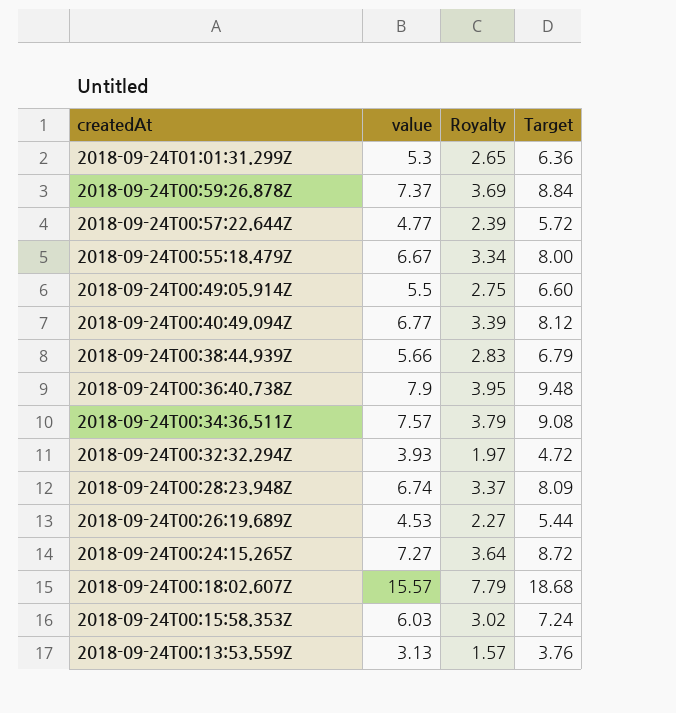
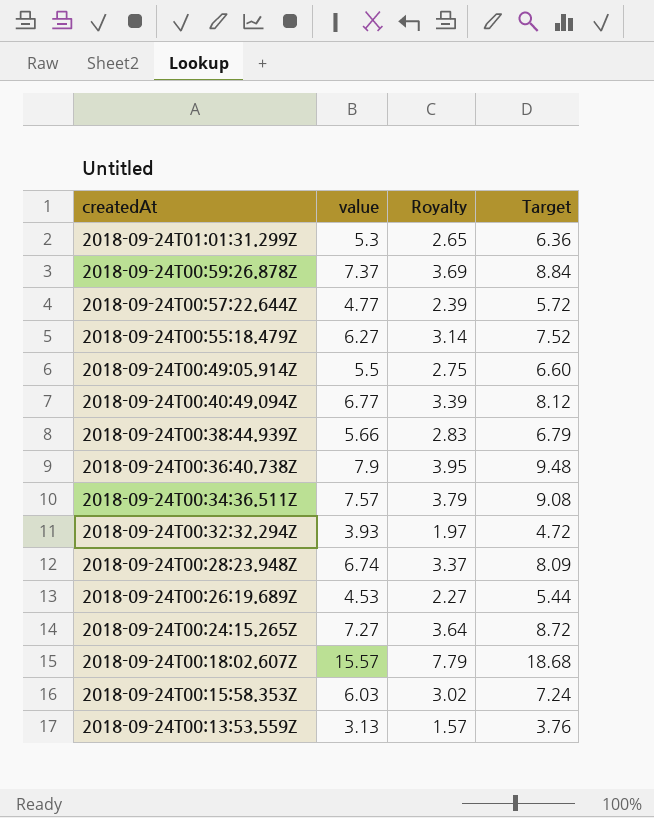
2018-09-24T00:55:18.479Z | value: 6.67 -> 6.27
2018-09-24T00:55:18.479Z | Royalty: 3.34 -> 3.14
2018-09-24T00:55:18.479Z | Target: 8.00 -> 7.52

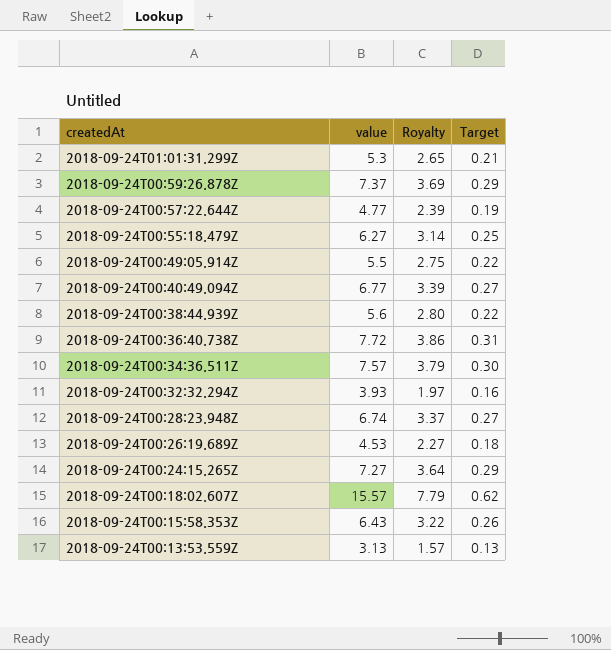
column Target | formula: [value] * 1.2 -> [value] * 0.04
2018-09-24T00:38:44.939Z | value: 5.66 -> 5.6
2018-09-24T00:38:44.939Z | Royalty: 2.83 -> 2.80
2018-09-24T00:36:40.738Z | value: 7.9 -> 7.72
2018-09-24T00:36:40.738Z | Royalty: 3.95 -> 3.86
2018-09-24T00:15:58.353Z | value: 6.03 -> 6.43
2018-09-24T00:15:58.353Z | Royalty: 3.02 -> 3.22

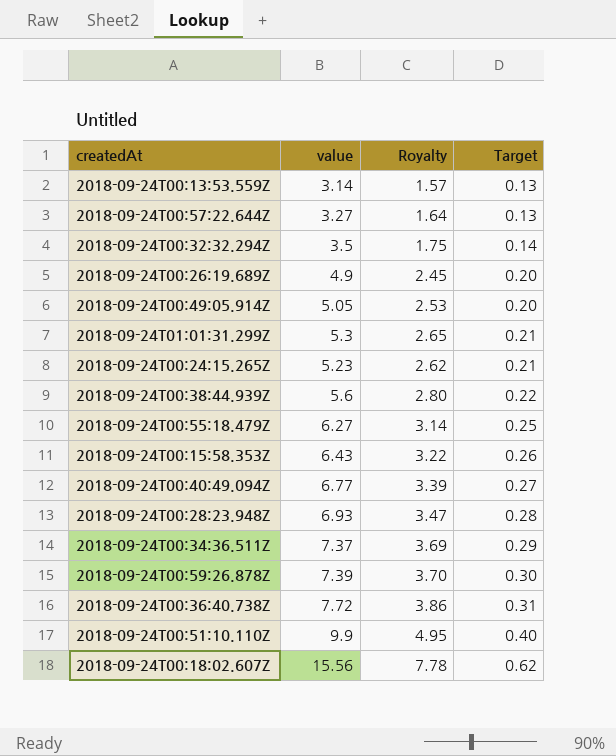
row order: createdAt descending -> Target ascending
2018-09-24T00:13:53.559Z | value: 3.13 -> 3.14
2018-09-24T00:57:22.644Z | value: 4.77 -> 3.27
2018-09-24T00:57:22.644Z | Royalty: 2.39 -> 1.64
2018-09-24T00:57:22.644Z | Target: 0.19 -> 0.13
2018-09-24T00:32:32.294Z | value: 3.93 -> 3.5
2018-09-24T00:32:32.294Z | Royalty: 1.97 -> 1.75
2018-09-24T00:32:32.294Z | Target: 0.16 -> 0.14
2018-09-24T00:26:19.689Z | value: 4.53 -> 4.9
2018-09-24T00:26:19.689Z | Royalty: 2.27 -> 2.45
2018-09-24T00:26:19.689Z | Target: 0.18 -> 0.20
2018-09-24T00:49:05.914Z | value: 5.5 -> 5.05
2018-09-24T00:49:05.914Z | Royalty: 2.75 -> 2.53
2018-09-24T00:49:05.914Z | Target: 0.22 -> 0.20
2018-09-24T00:24:15.265Z | value: 7.27 -> 5.23
2018-09-24T00:24:15.265Z | Royalty: 3.64 -> 2.62
2018-09-24T00:24:15.265Z | Target: 0.29 -> 0.21
2018-09-24T00:28:23.948Z | value: 6.74 -> 6.93
2018-09-24T00:28:23.948Z | Royalty: 3.37 -> 3.47
2018-09-24T00:28:23.948Z | Target: 0.27 -> 0.28
2018-09-24T00:34:36.511Z | value: 7.57 -> 7.37
2018-09-24T00:34:36.511Z | Royalty: 3.79 -> 3.69
2018-09-24T00:34:36.511Z | Target: 0.30 -> 0.29
2018-09-24T00:59:26.878Z | value: 7.37 -> 7.39
2018-09-24T00:59:26.878Z | Royalty: 3.69 -> 3.70
2018-09-24T00:59:26.878Z | Target: 0.29 -> 0.30
row 2018-09-24T00:51:10.110Z: none -> 9.9 | 4.95 | 0.40
2018-09-24T00:18:02.607Z | value: 15.57 -> 15.56
2018-09-24T00:18:02.607Z | Royalty: 7.79 -> 7.78

